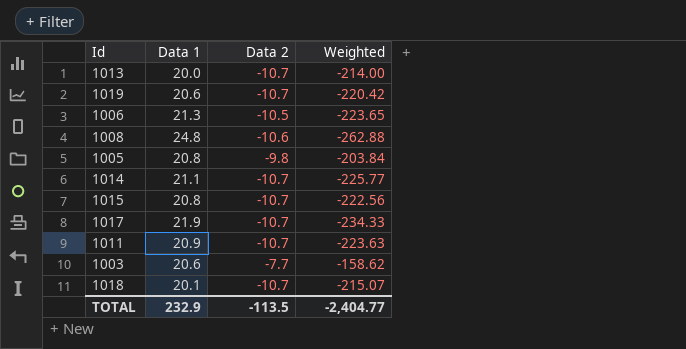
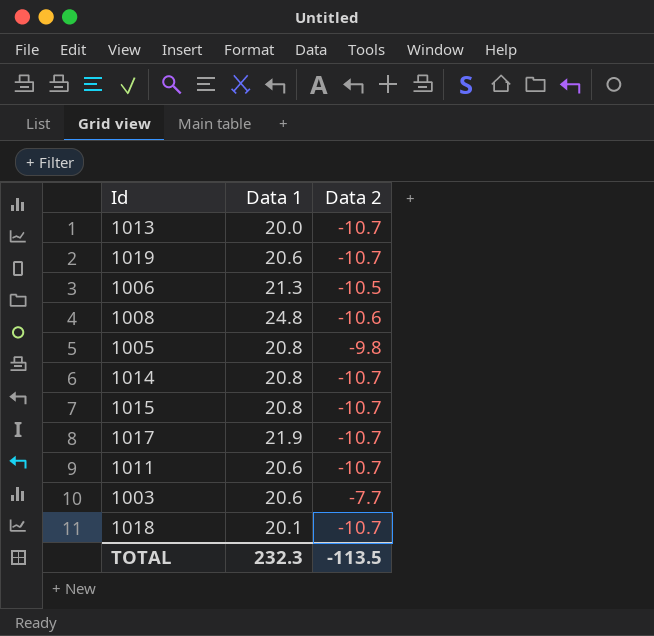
column Weighted | formula: [Data 1] * [Data 2] -> none
1014 | Data 1: 21.1 -> 20.8
1011 | Data 1: 20.9 -> 20.6
TOTAL | Data 1: 232.9 -> 232.3

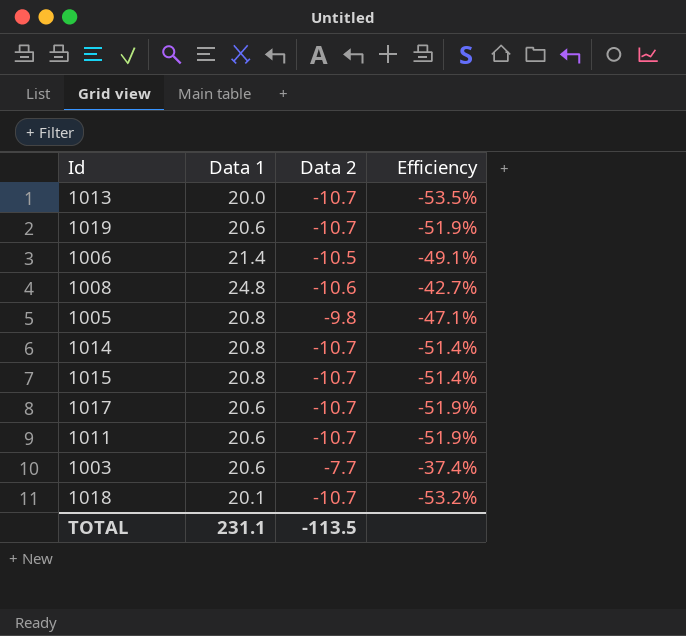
column Efficiency | formula: none -> [Data 2] / [Data 1]
1006 | Data 1: 21.3 -> 21.4
1017 | Data 1: 21.9 -> 20.6
TOTAL | Data 1: 232.3 -> 231.1

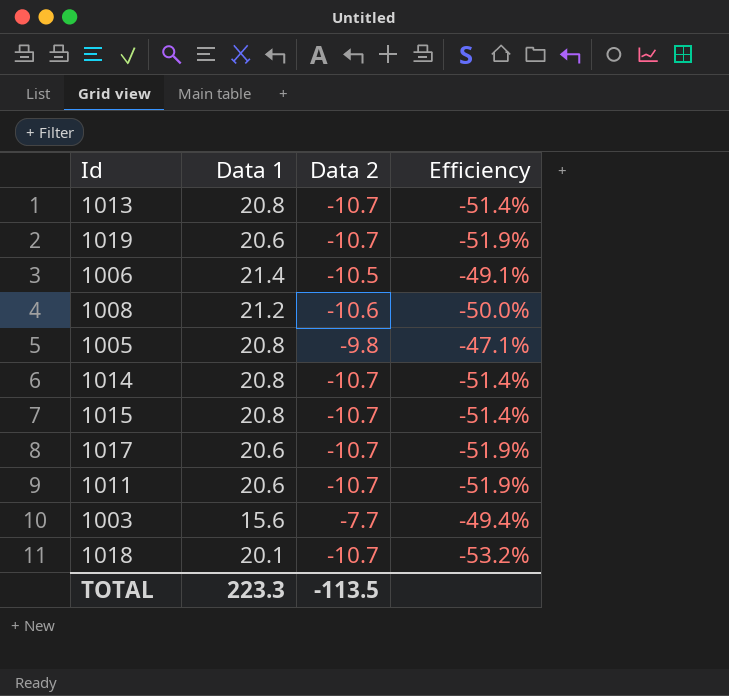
1013 | Data 1: 20.0 -> 20.8
1013 | Efficiency: -53.5% -> -51.4%
1008 | Data 1: 24.8 -> 21.2
1008 | Efficiency: -42.7% -> -50.0%
1003 | Data 1: 20.6 -> 15.6
1003 | Efficiency: -37.4% -> -49.4%
TOTAL | Data 1: 231.1 -> 223.3

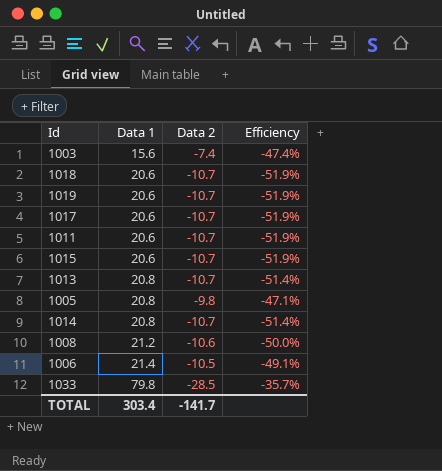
row order: none -> Data 1 ascending
1003 | Data 2: -7.7 -> -7.4
1003 | Efficiency: -49.4% -> -47.4%
1018 | Data 1: 20.1 -> 20.6
1018 | Efficiency: -53.2% -> -51.9%
1015 | Data 1: 20.8 -> 20.6
1015 | Efficiency: -51.4% -> -51.9%
row 1033: none -> 79.8 | -28.5 | -35.7%
TOTAL | Data 1: 223.3 -> 303.4
TOTAL | Data 2: -113.5 -> -141.7

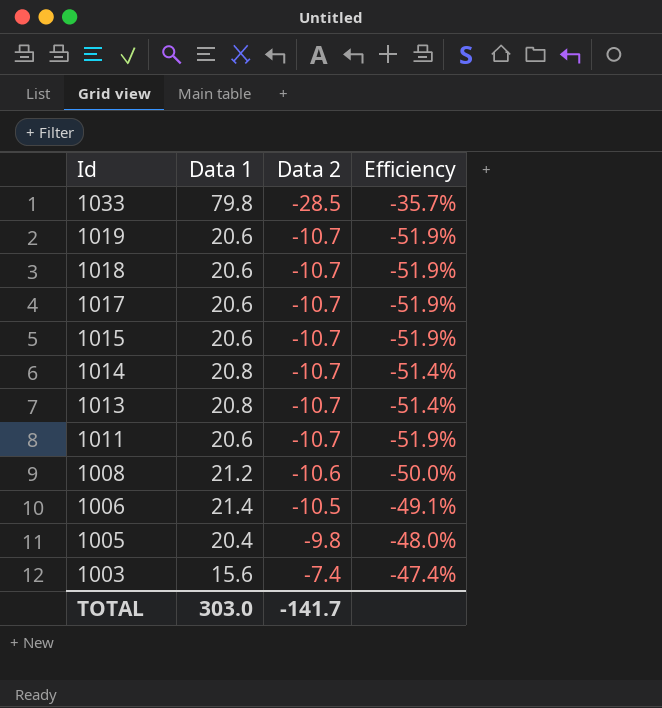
row order: Data 1 ascending -> Id descending
1005 | Data 1: 20.8 -> 20.4
1005 | Efficiency: -47.1% -> -48.0%
TOTAL | Data 1: 303.4 -> 303.0

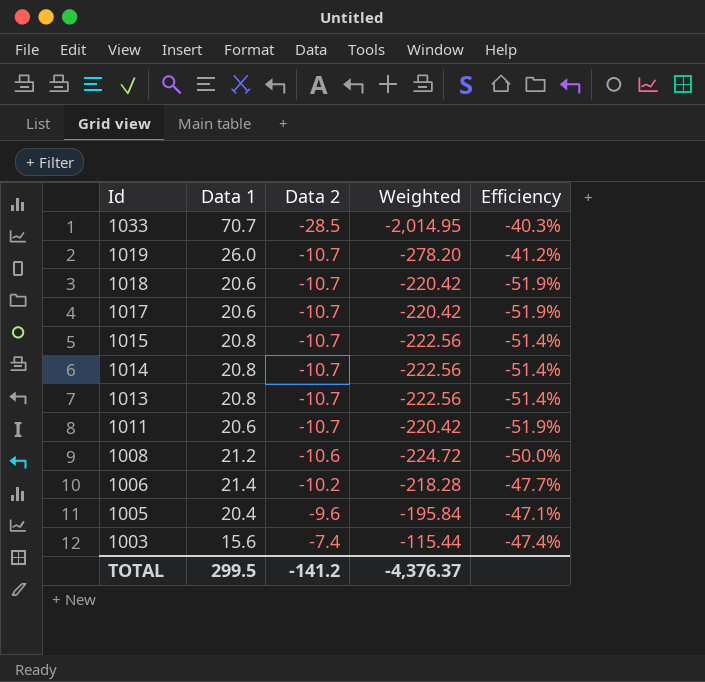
column Weighted | formula: none -> [Data 1] * [Data 2]
1033 | Data 1: 79.8 -> 70.7
1033 | Efficiency: -35.7% -> -40.3%
1019 | Data 1: 20.6 -> 26.0
1019 | Efficiency: -51.9% -> -41.2%
1015 | Data 1: 20.6 -> 20.8
1015 | Efficiency: -51.9% -> -51.4%
1006 | Data 2: -10.5 -> -10.2
1006 | Efficiency: -49.1% -> -47.7%
1005 | Data 2: -9.8 -> -9.6
1005 | Efficiency: -48.0% -> -47.1%
TOTAL | Data 1: 303.0 -> 299.5
TOTAL | Data 2: -141.7 -> -141.2

